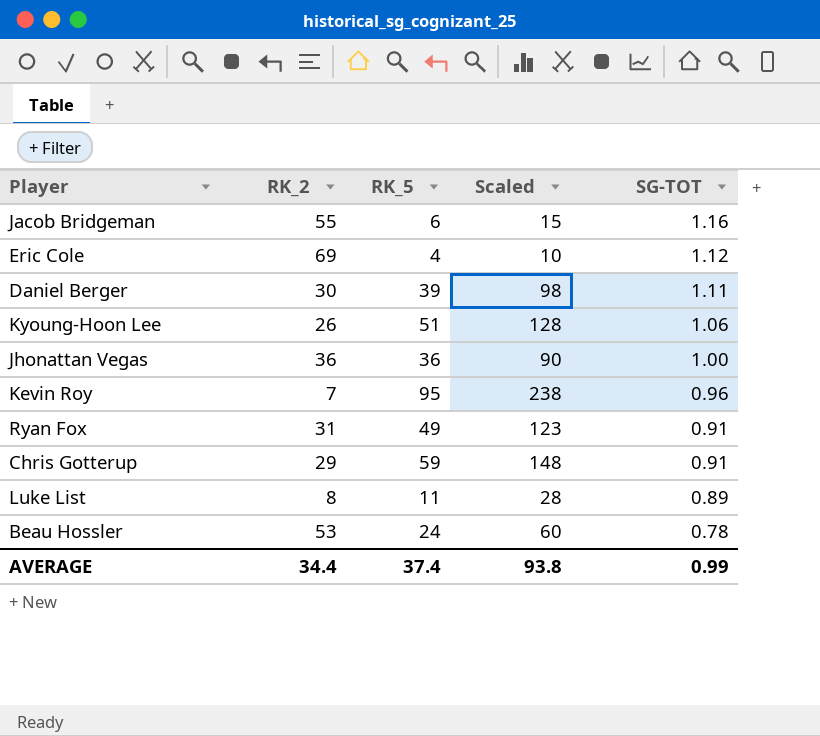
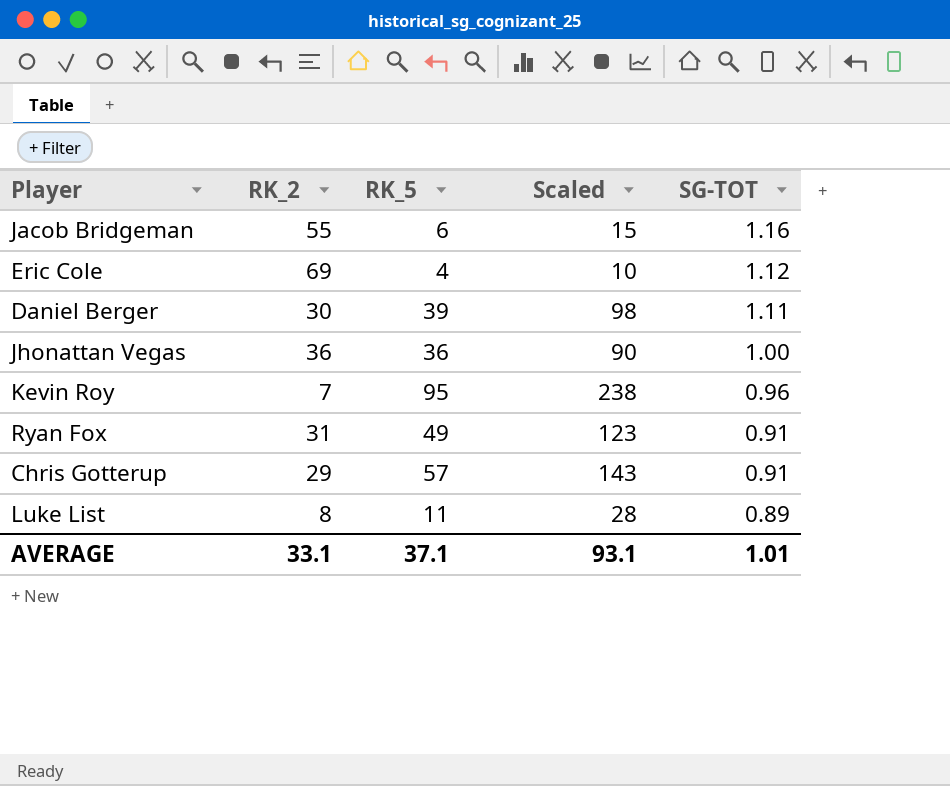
row Kyoung-Hoon Lee: 26 | 51 | 128 | 1.06 -> none
row Beau Hossler: 53 | 24 | 60 | 0.78 -> none
Chris Gotterup | RK_5: 59 -> 57
Chris Gotterup | Scaled: 148 -> 143
AVERAGE | RK_2: 34.4 -> 33.1
AVERAGE | RK_5: 37.4 -> 37.1
AVERAGE | Scaled: 93.8 -> 93.1
AVERAGE | SG-TOT: 0.99 -> 1.01

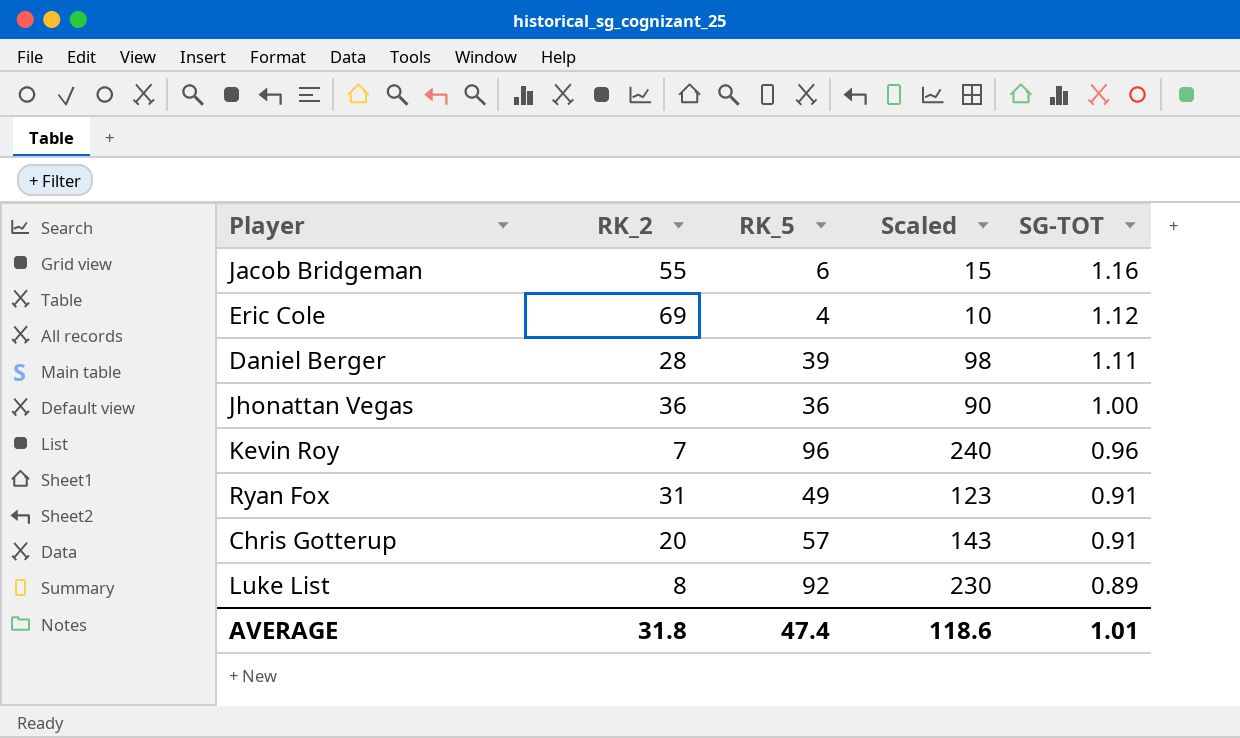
Daniel Berger | RK_2: 30 -> 28
Kevin Roy | RK_5: 95 -> 96
Kevin Roy | Scaled: 238 -> 240
Chris Gotterup | RK_2: 29 -> 20
Luke List | RK_5: 11 -> 92
Luke List | Scaled: 28 -> 230
AVERAGE | RK_2: 33.1 -> 31.8
AVERAGE | RK_5: 37.1 -> 47.4
AVERAGE | Scaled: 93.1 -> 118.6

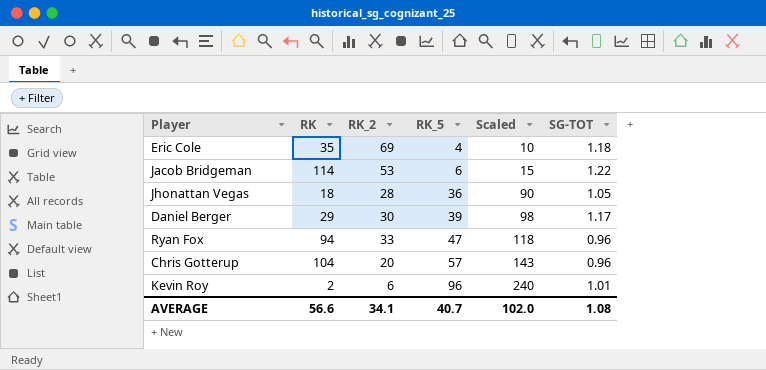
row order: SG-TOT descending -> RK_5 ascending
column RK | position: none -> 2
row Luke List: 8 | 92 | 230 | 0.89 -> none
Eric Cole | SG-TOT: 1.12 -> 1.18
Jacob Bridgeman | RK_2: 55 -> 53
Jacob Bridgeman | SG-TOT: 1.16 -> 1.22
Jhonattan Vegas | RK_2: 36 -> 28
Jhonattan Vegas | SG-TOT: 1.00 -> 1.05
Daniel Berger | RK_2: 28 -> 30
Daniel Berger | SG-TOT: 1.11 -> 1.17
Ryan Fox | RK_2: 31 -> 33
Ryan Fox | RK_5: 49 -> 47
Ryan Fox | Scaled: 123 -> 118
Ryan Fox | SG-TOT: 0.91 -> 0.96
Chris Gotterup | SG-TOT: 0.91 -> 0.96
Kevin Roy | RK_2: 7 -> 6
Kevin Roy | SG-TOT: 0.96 -> 1.01
AVERAGE | RK_2: 31.8 -> 34.1
AVERAGE | RK_5: 47.4 -> 40.7
AVERAGE | Scaled: 118.6 -> 102.0
AVERAGE | SG-TOT: 1.01 -> 1.08

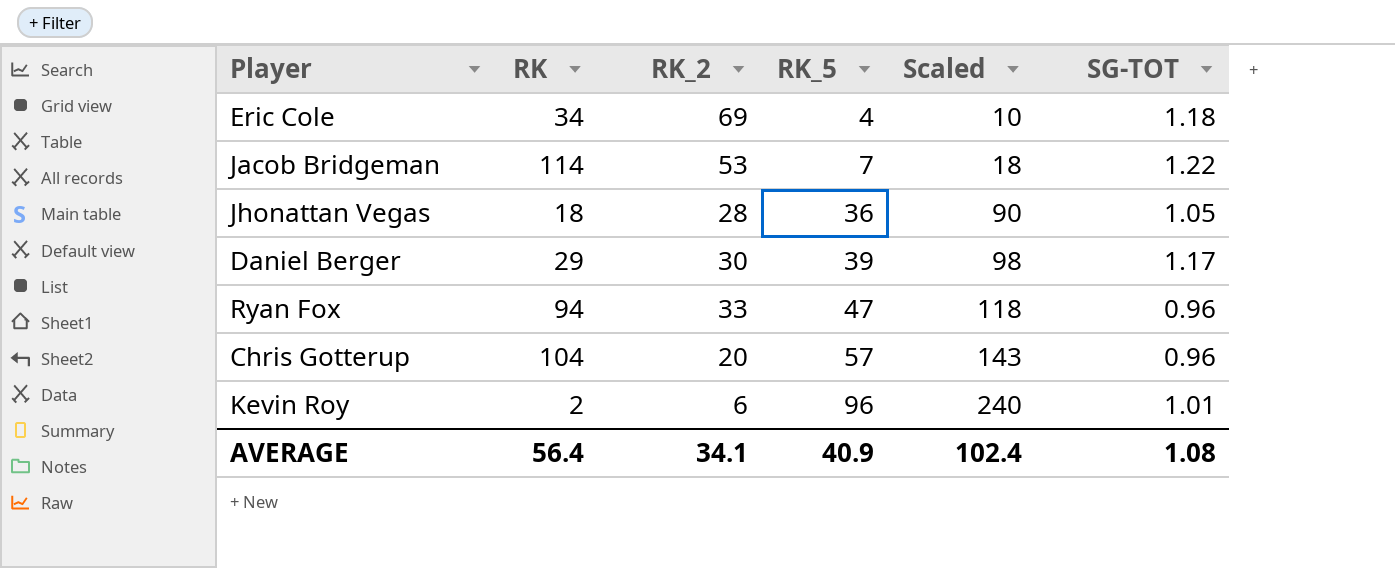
Eric Cole | RK: 35 -> 34
Jacob Bridgeman | RK_5: 6 -> 7
Jacob Bridgeman | Scaled: 15 -> 18
AVERAGE | RK: 56.6 -> 56.4
AVERAGE | RK_5: 40.7 -> 40.9
AVERAGE | Scaled: 102.0 -> 102.4

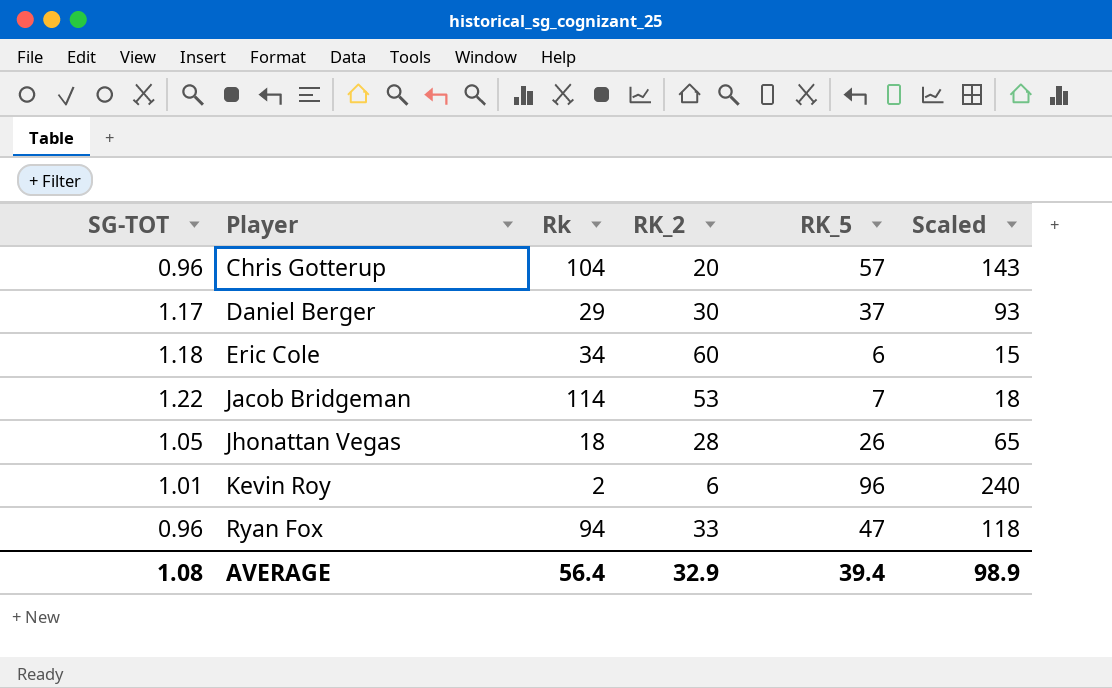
row order: RK_5 ascending -> Player ascending
column SG-TOT | position: 6 -> 1
column name: RK -> Rk
Daniel Berger | RK_5: 39 -> 37
Daniel Berger | Scaled: 98 -> 93
Eric Cole | RK_2: 69 -> 60
Eric Cole | RK_5: 4 -> 6
Eric Cole | Scaled: 10 -> 15
Jhonattan Vegas | RK_5: 36 -> 26
Jhonattan Vegas | Scaled: 90 -> 65
AVERAGE | RK_2: 34.1 -> 32.9
AVERAGE | RK_5: 40.9 -> 39.4
AVERAGE | Scaled: 102.4 -> 98.9

